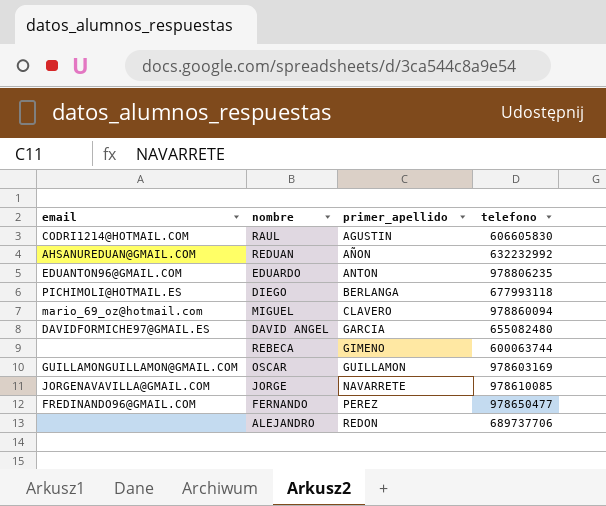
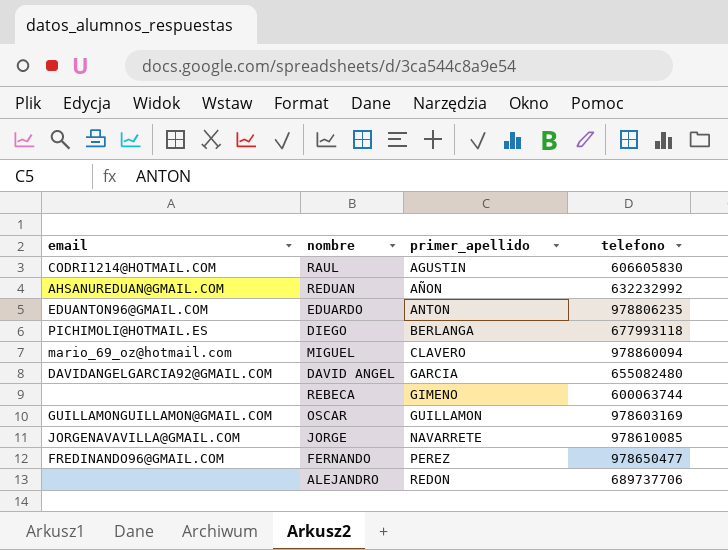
DAVID ANGEL | email: DAVIDFORMICHE97@GMAIL.ES -> DAVIDANGELGARCIA92@GMAIL.COM

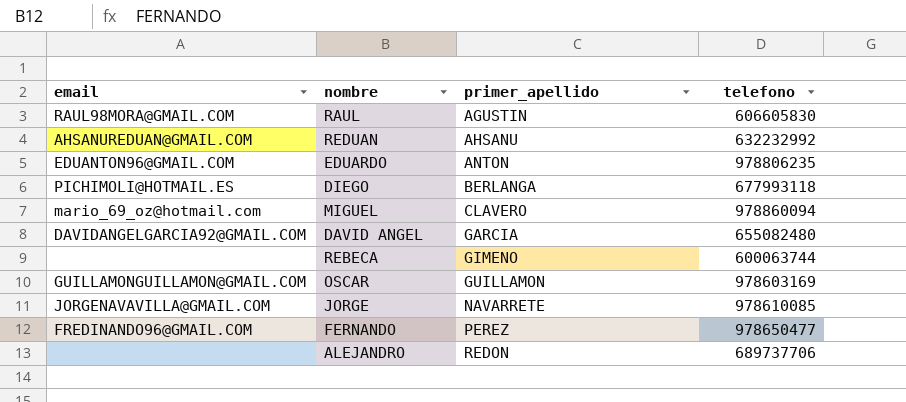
RAUL | email: CODRI1214@HOTMAIL.COM -> RAUL98MORA@GMAIL.COM
REDUAN | primer_apellido: AÑON -> AHSANU

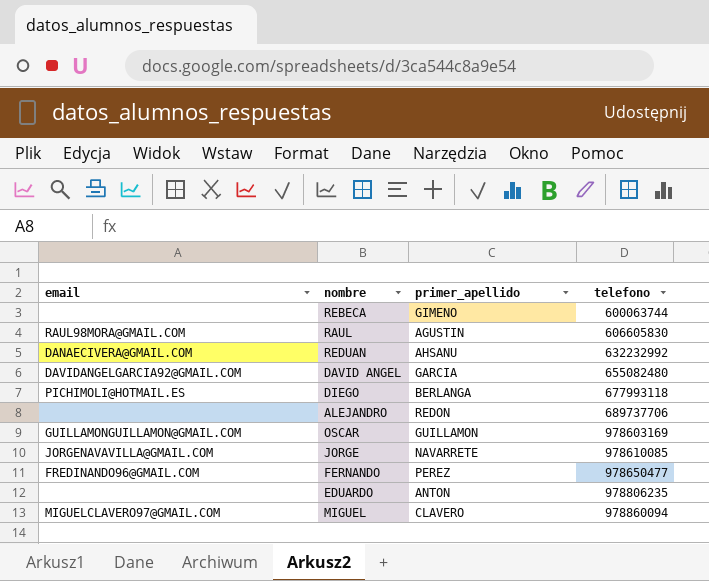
row order: primer_apellido ascending -> telefono ascending
REDUAN | email: AHSANUREDUAN@GMAIL.COM -> DANAECIVERA@GMAIL.COM
EDUARDO | email: EDUANTON96@GMAIL.COM -> none
MIGUEL | email: mario_69_oz@hotmail.com -> MIGUELCLAVERO97@GMAIL.COM

